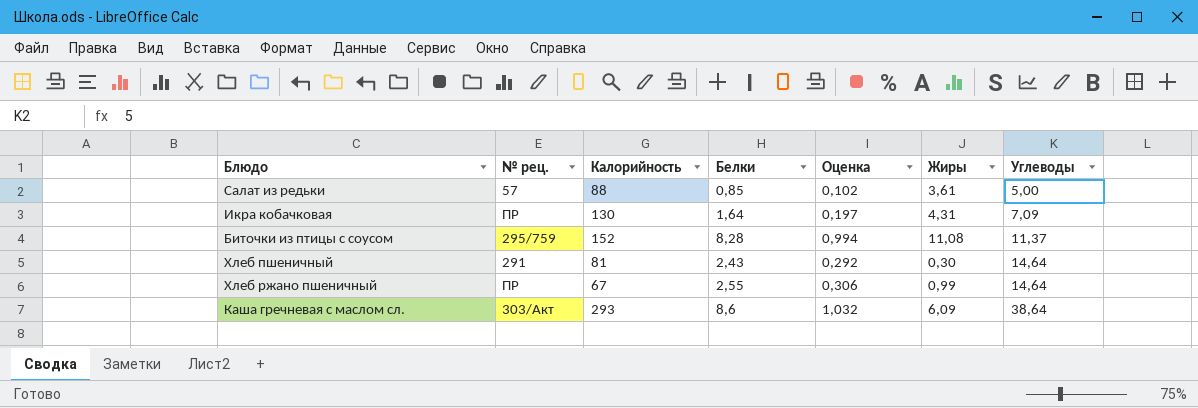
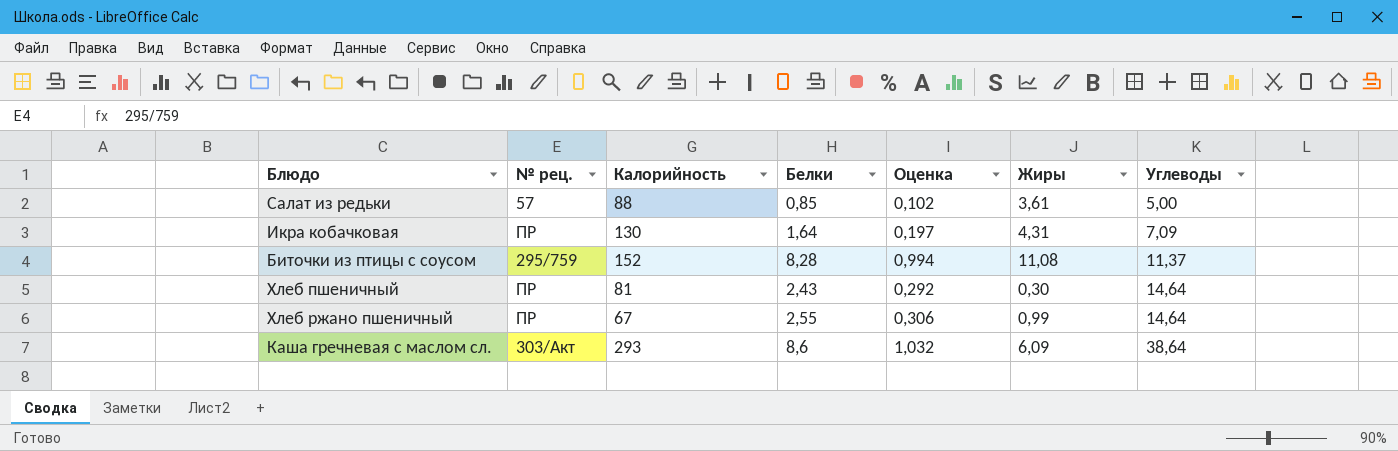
Хлеб пшеничный | № рец.: 291 -> ПР

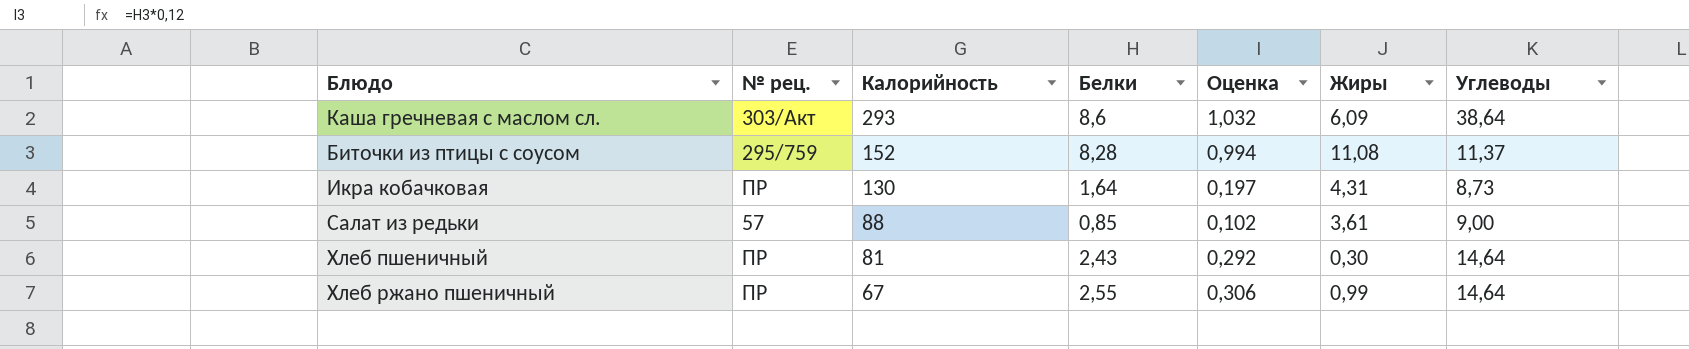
row order: Углеводы ascending -> Калорийность descending
Икра кобачковая | Углеводы: 7,09 -> 8,73
Салат из редьки | Углеводы: 5,00 -> 9,00

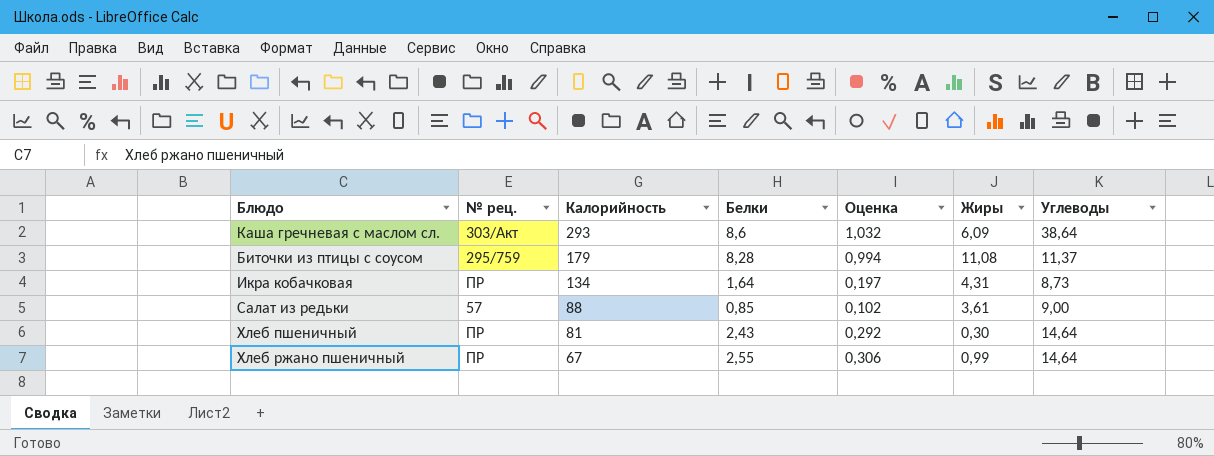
Биточки из птицы с соусом | Калорийность: 152 -> 179
Икра кобачковая | Калорийность: 130 -> 134

